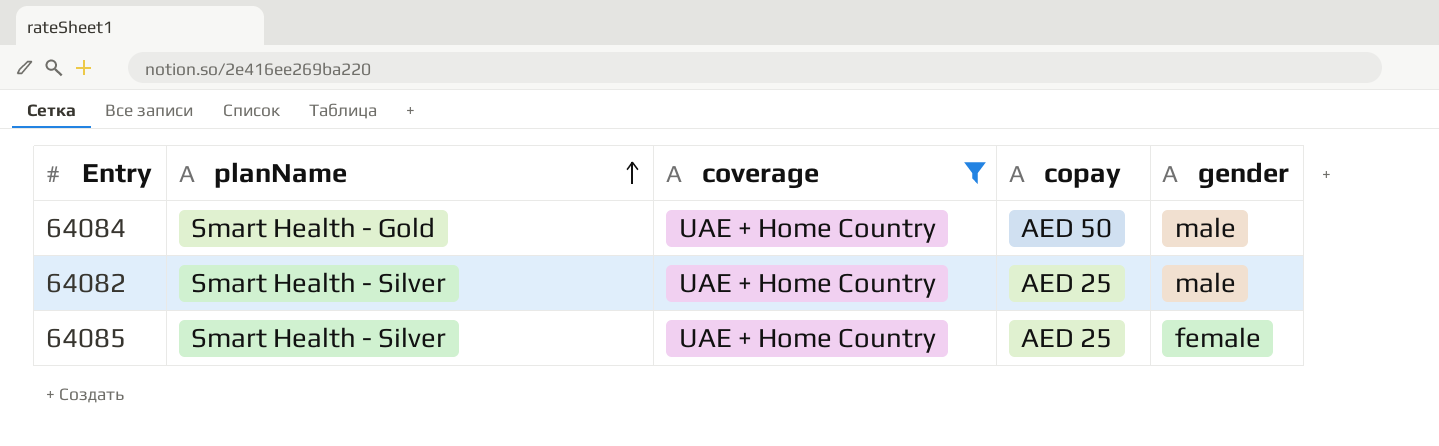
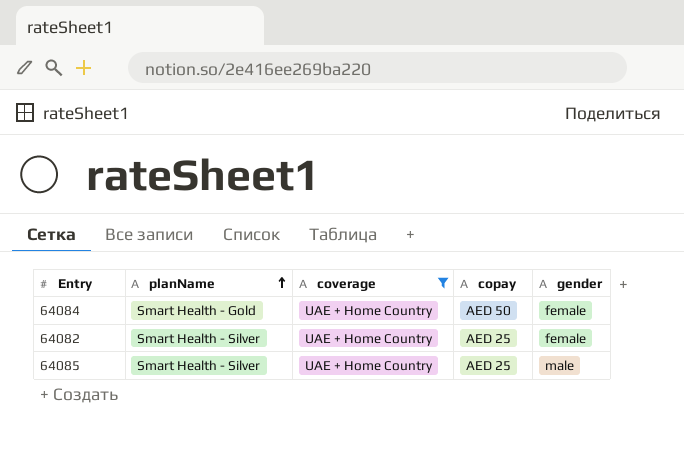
64084 | gender: male -> female
64082 | gender: male -> female
64085 | gender: female -> male

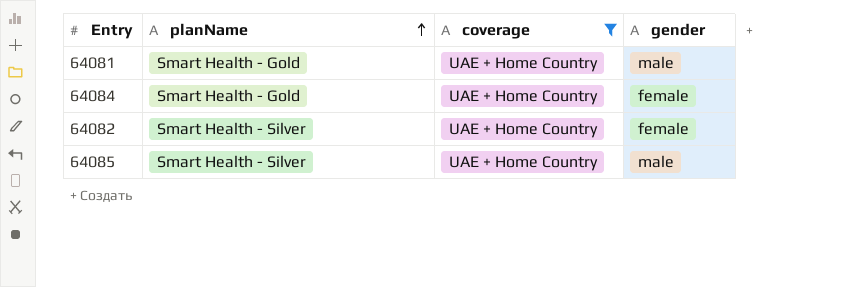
column copay | position: 4 -> none
row 64081: none -> Smart Health - Gold | UAE + Home Country | male

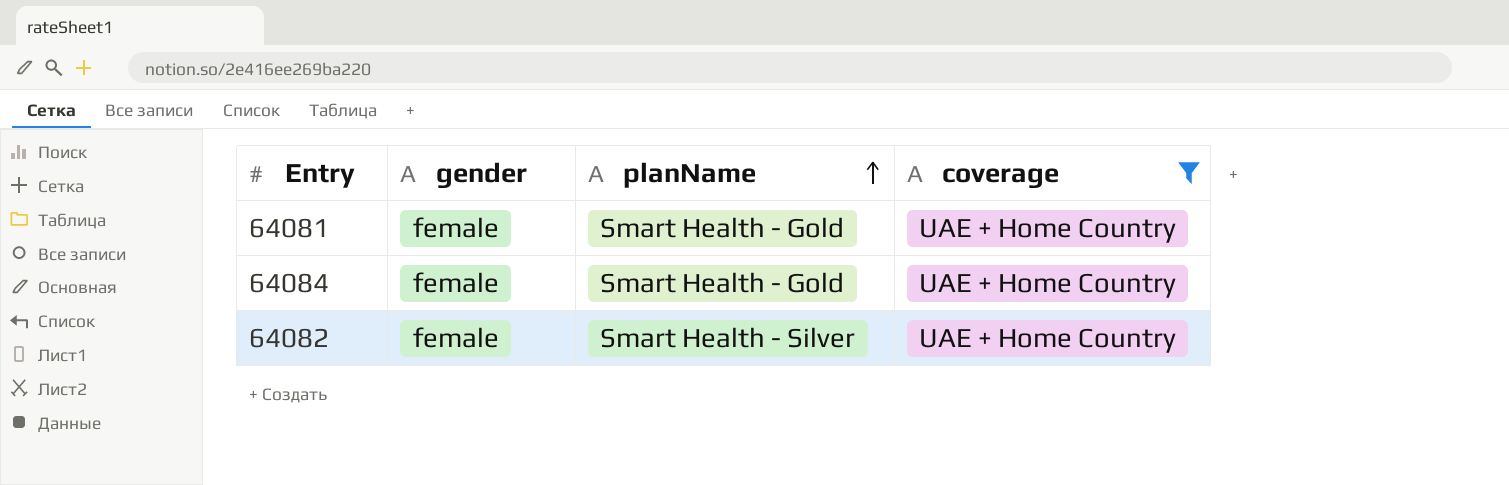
column gender | position: 4 -> 2
row 64085: Smart Health - Silver | UAE + Home Country | male -> none
64081 | gender: male -> female

